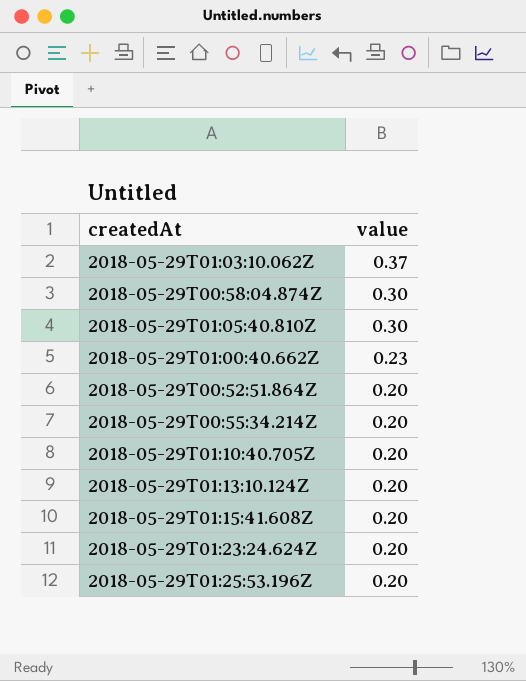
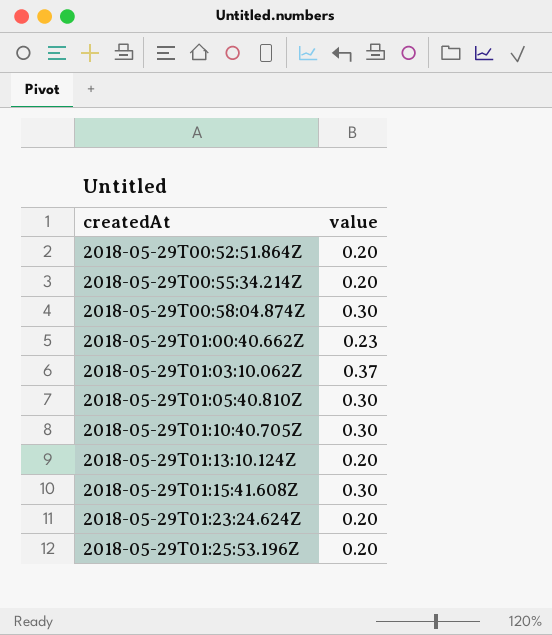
row order: value descending -> createdAt ascending
2018-05-29T01:10:40.705Z | value: 0.20 -> 0.30
2018-05-29T01:15:41.608Z | value: 0.20 -> 0.30

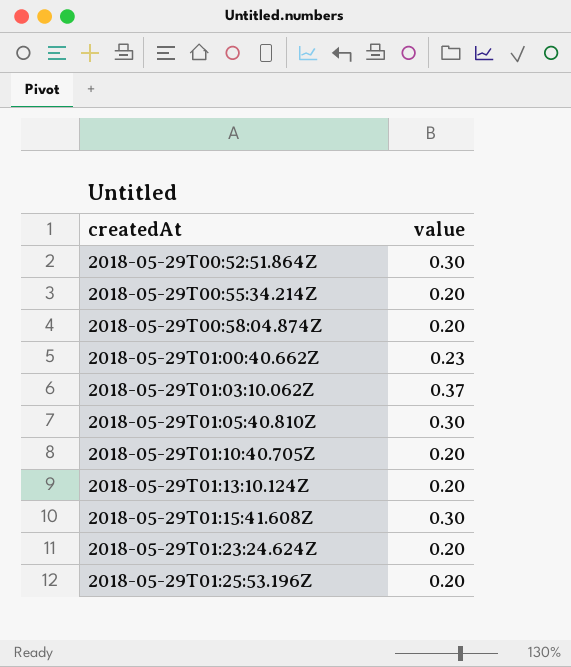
2018-05-29T00:52:51.864Z | value: 0.20 -> 0.30
2018-05-29T00:58:04.874Z | value: 0.30 -> 0.20
2018-05-29T01:10:40.705Z | value: 0.30 -> 0.20

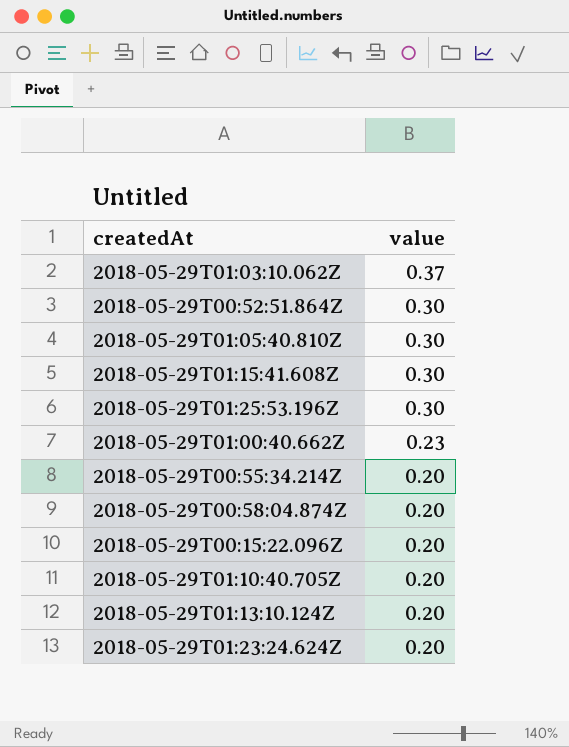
row order: createdAt ascending -> value descending
2018-05-29T01:25:53.196Z | value: 0.20 -> 0.30
row 2018-05-29T00:15:22.096Z: none -> 0.20

